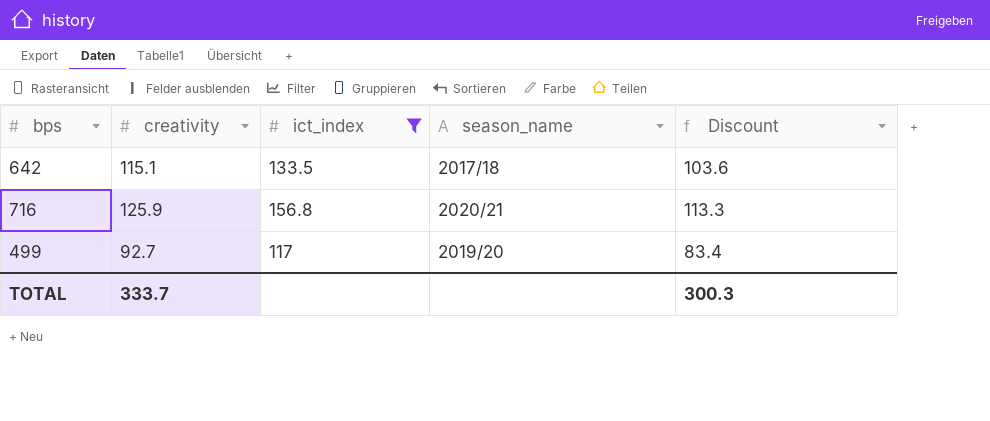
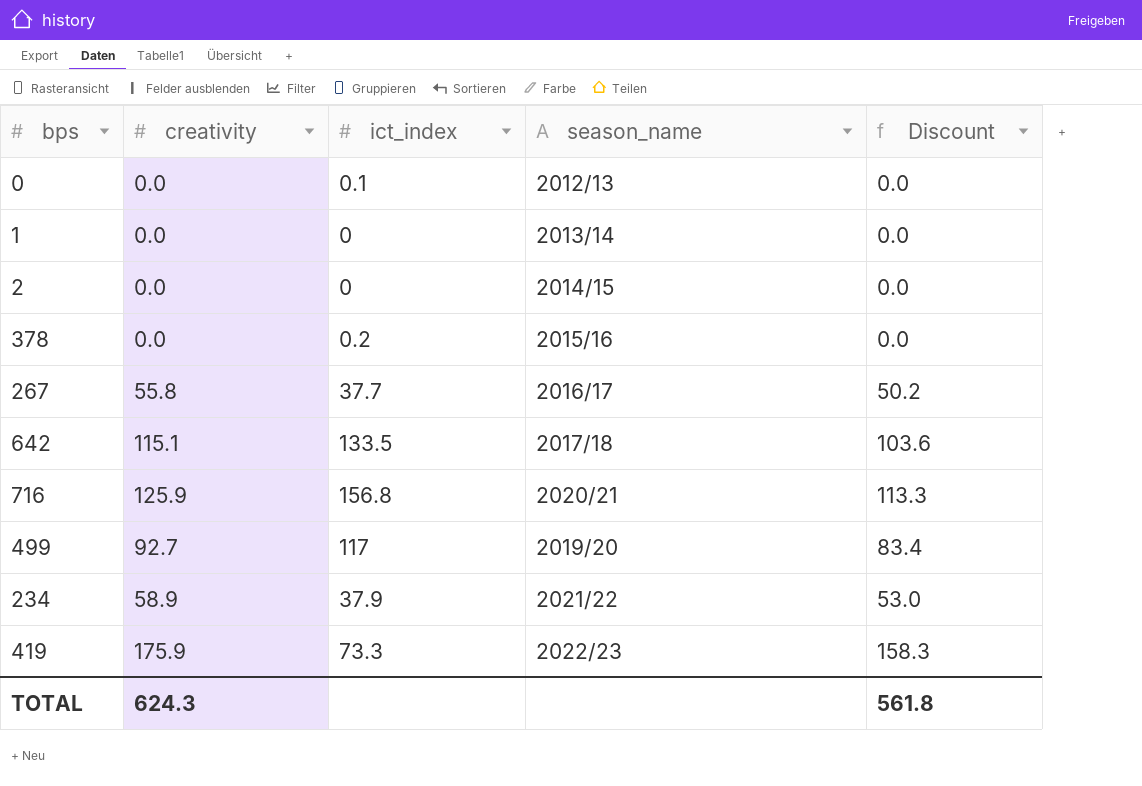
filter: ict_index >= 117 -> none
TOTAL | creativity: 333.7 -> 624.3
TOTAL | Discount: 300.3 -> 561.8

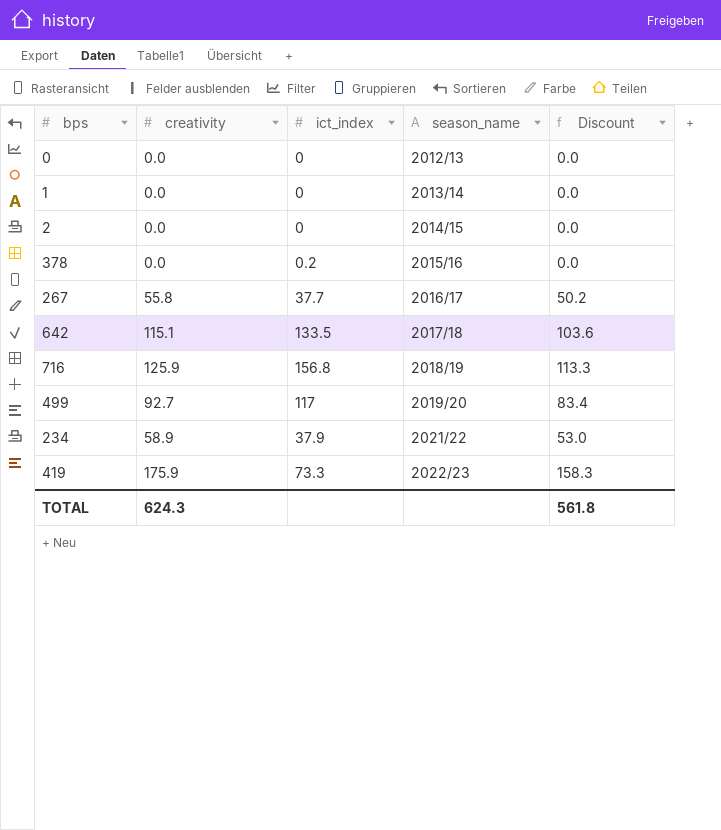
0 | ict_index: 0.1 -> 0
716 | season_name: 2020/21 -> 2018/19

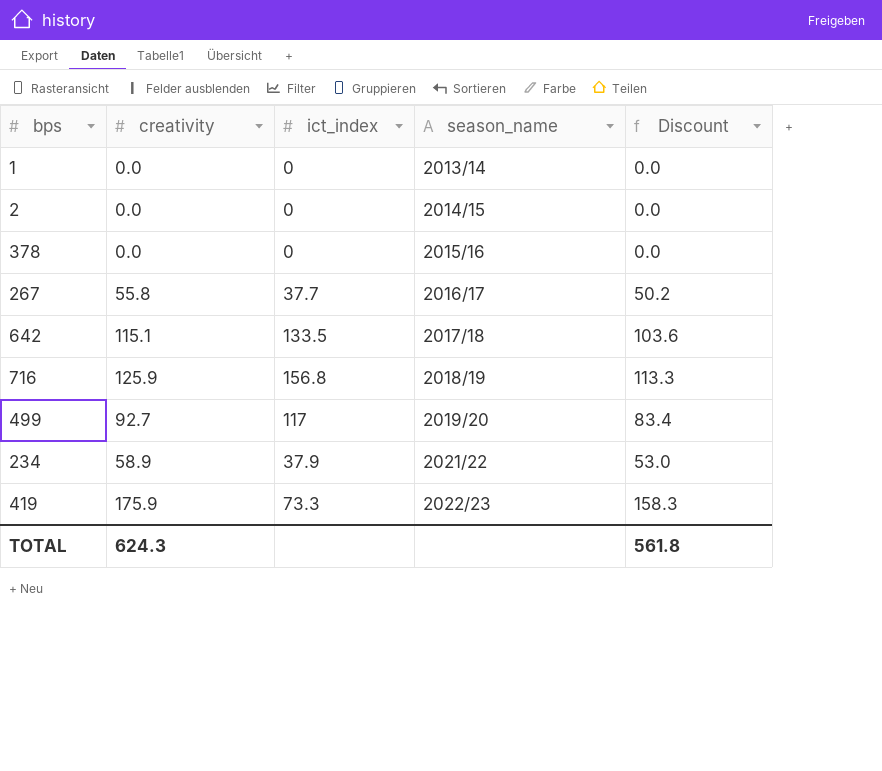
row 0: 0.0 | 0 | 2012/13 | 0.0 -> none
378 | ict_index: 0.2 -> 0

